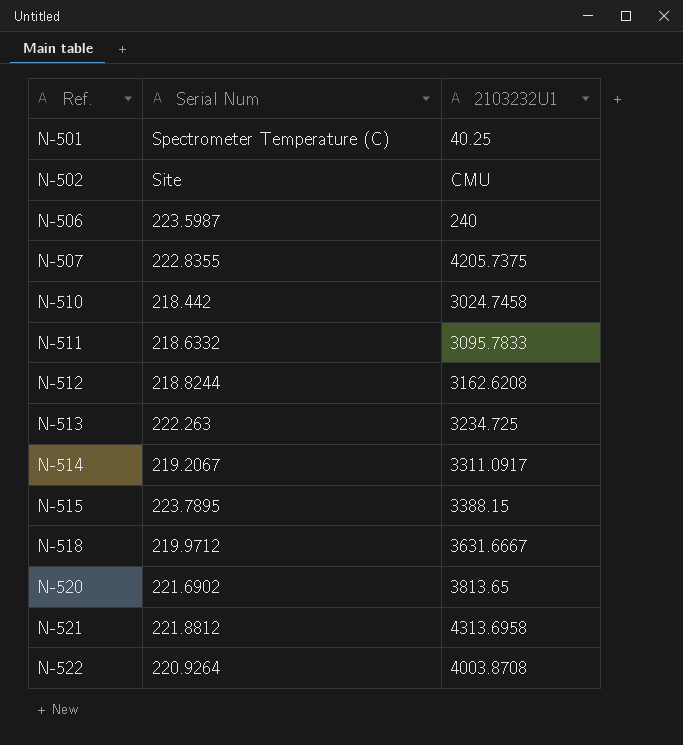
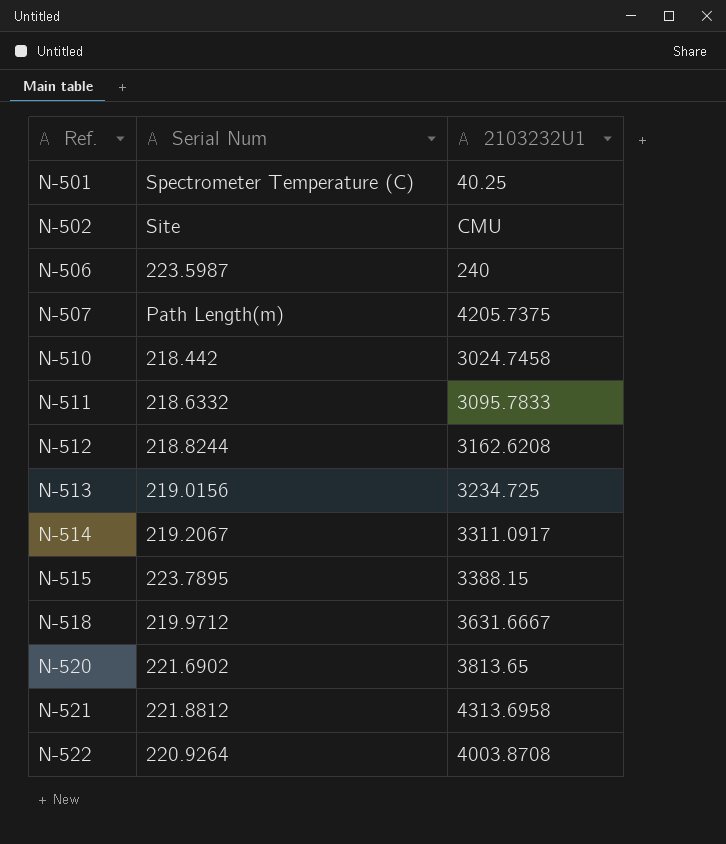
N-507 | Serial Num: 222.8355 -> Path Length(m)
N-513 | Serial Num: 222.263 -> 219.0156

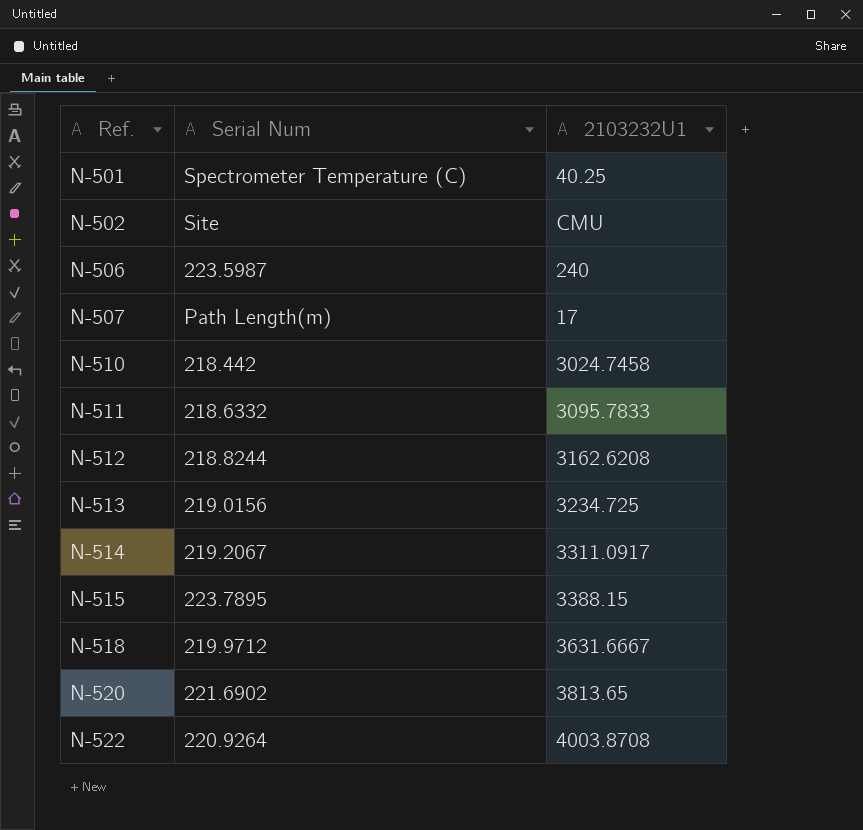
row N-521: 221.8812 | 4313.6958 -> none
N-507 | 2103232U1: 4205.7375 -> 17

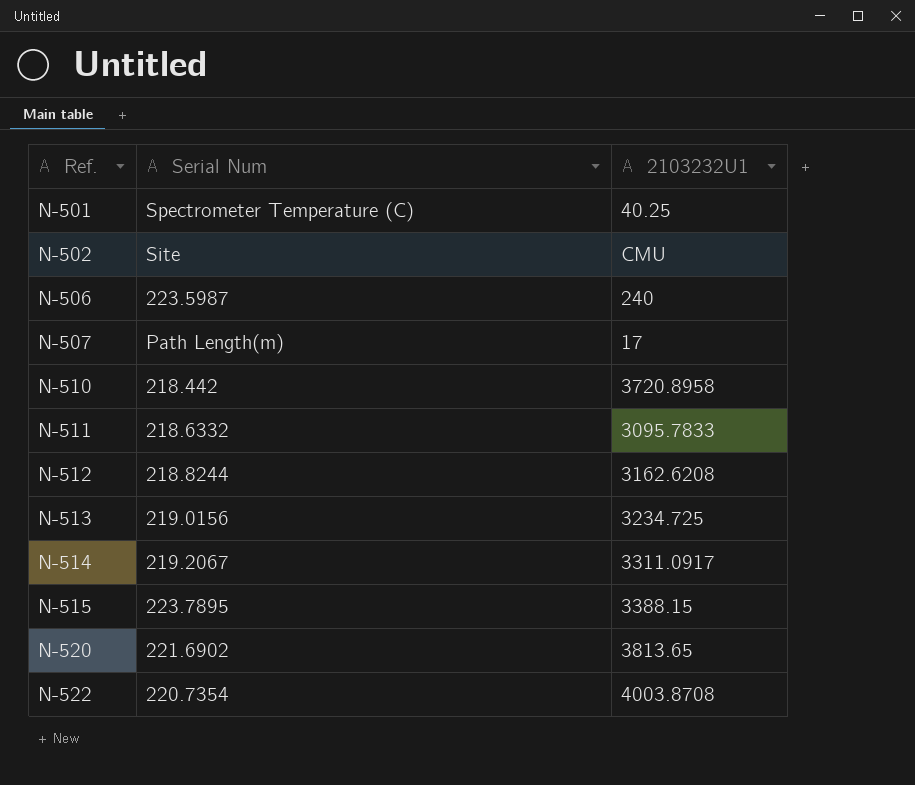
row N-518: 219.9712 | 3631.6667 -> none
N-510 | 2103232U1: 3024.7458 -> 3720.8958
N-522 | Serial Num: 220.9264 -> 220.7354

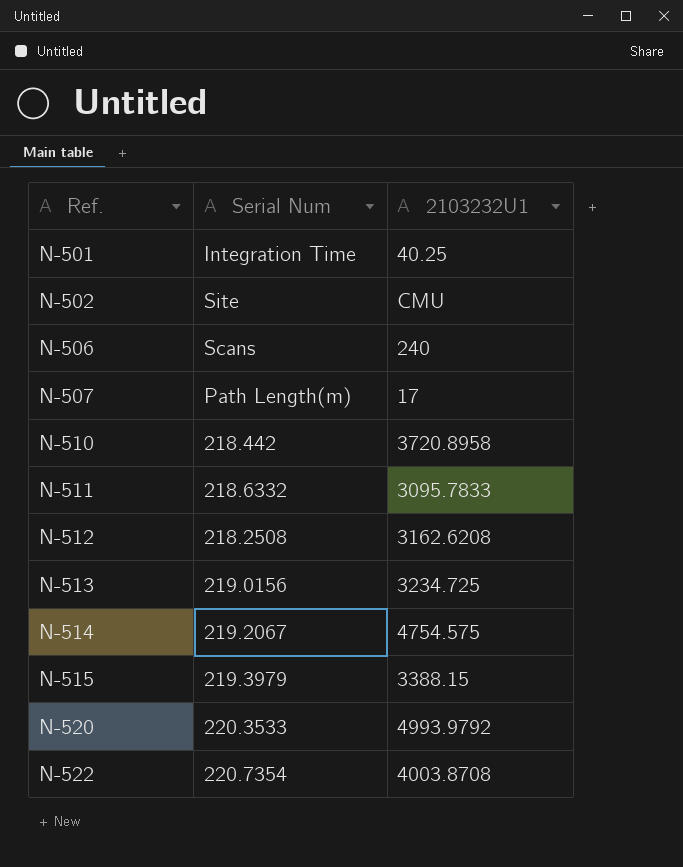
N-501 | Serial Num: Spectrometer Temperature (C) -> Integration Time
N-506 | Serial Num: 223.5987 -> Scans
N-512 | Serial Num: 218.8244 -> 218.2508
N-514 | 2103232U1: 3311.0917 -> 4754.575
N-515 | Serial Num: 223.7895 -> 219.3979
N-520 | Serial Num: 221.6902 -> 220.3533
N-520 | 2103232U1: 3813.65 -> 4993.9792

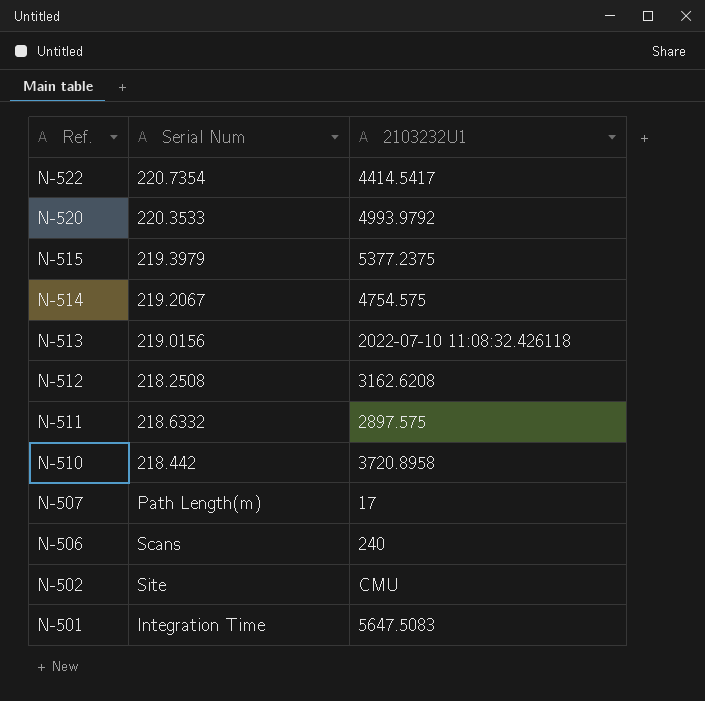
row order: Ref. ascending -> Ref. descending
N-522 | 2103232U1: 4003.8708 -> 4414.5417
N-515 | 2103232U1: 3388.15 -> 5377.2375
N-513 | 2103232U1: 3234.725 -> 2022-07-10 11:08:32.426118
N-511 | 2103232U1: 3095.7833 -> 2897.575
N-501 | 2103232U1: 40.25 -> 5647.5083

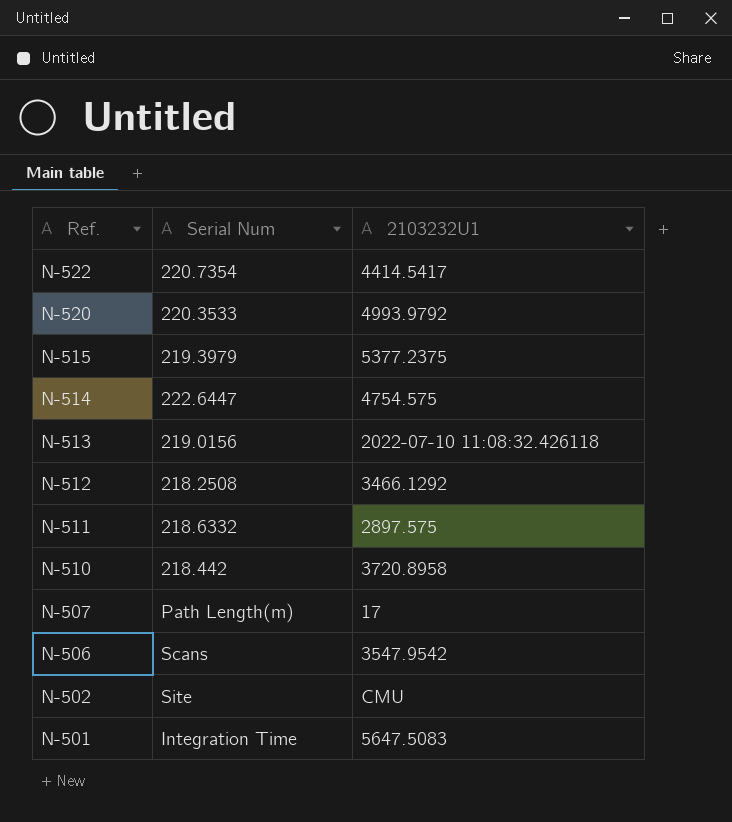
N-514 | Serial Num: 219.2067 -> 222.6447
N-512 | 2103232U1: 3162.6208 -> 3466.1292
N-506 | 2103232U1: 240 -> 3547.9542

